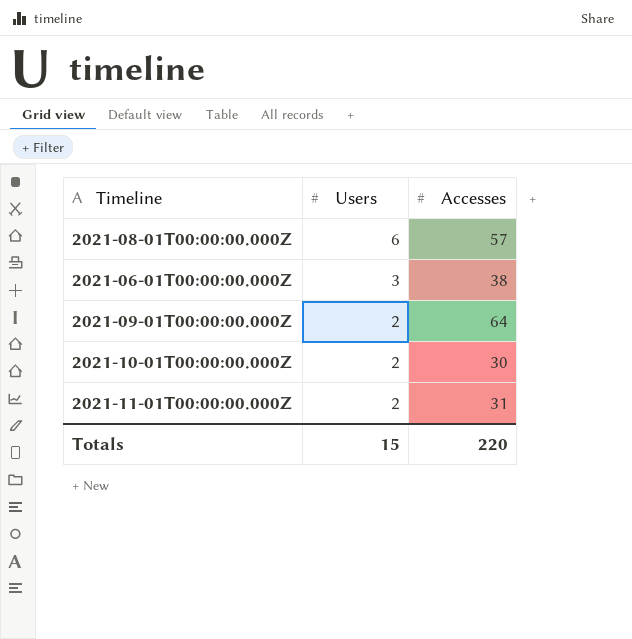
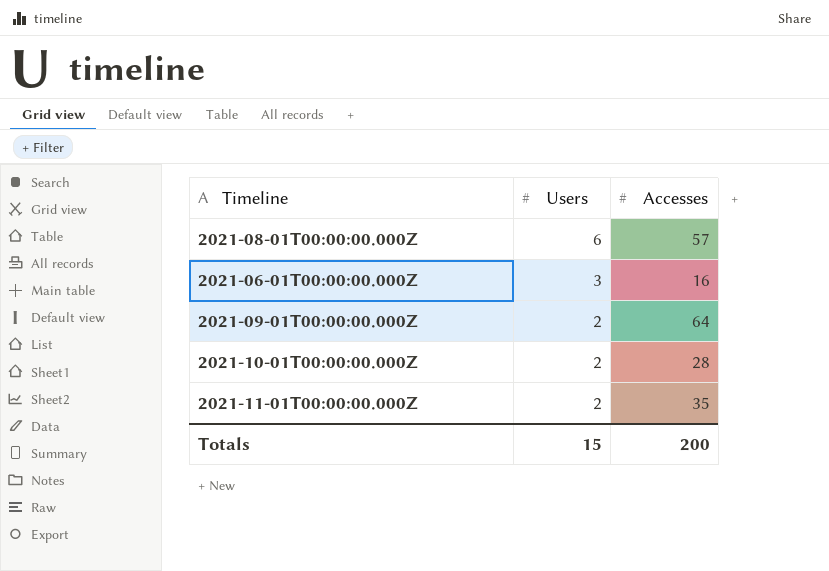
2021-06-01T00:00:00.000Z | Accesses: 38 -> 16
2021-10-01T00:00:00.000Z | Accesses: 30 -> 28
2021-11-01T00:00:00.000Z | Accesses: 31 -> 35
Totals | Accesses: 220 -> 200

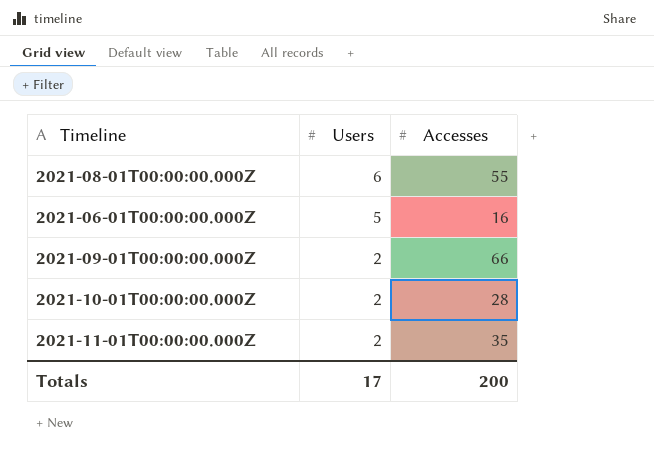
2021-08-01T00:00:00.000Z | Accesses: 57 -> 55
2021-06-01T00:00:00.000Z | Users: 3 -> 5
2021-09-01T00:00:00.000Z | Accesses: 64 -> 66
Totals | Users: 15 -> 17

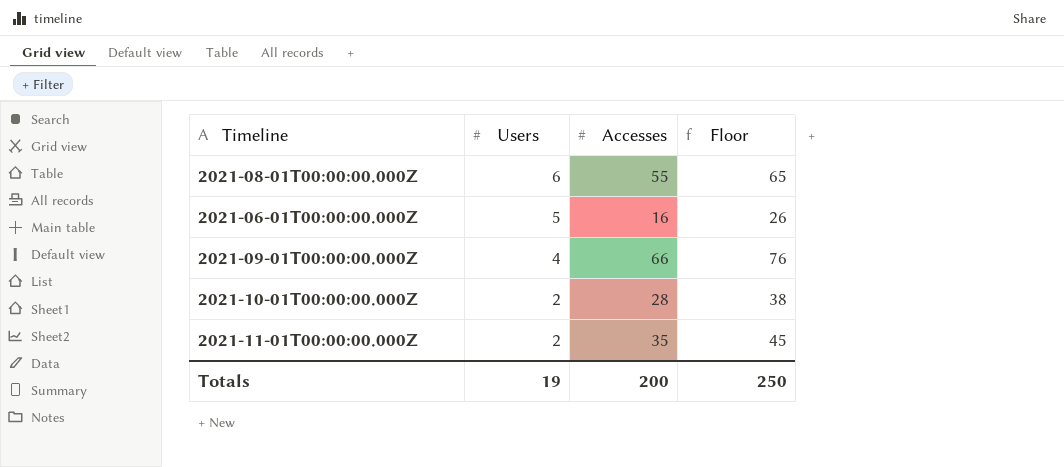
column Floor | formula: none -> [Accesses] + 10
2021-09-01T00:00:00.000Z | Users: 2 -> 4
Totals | Users: 17 -> 19

